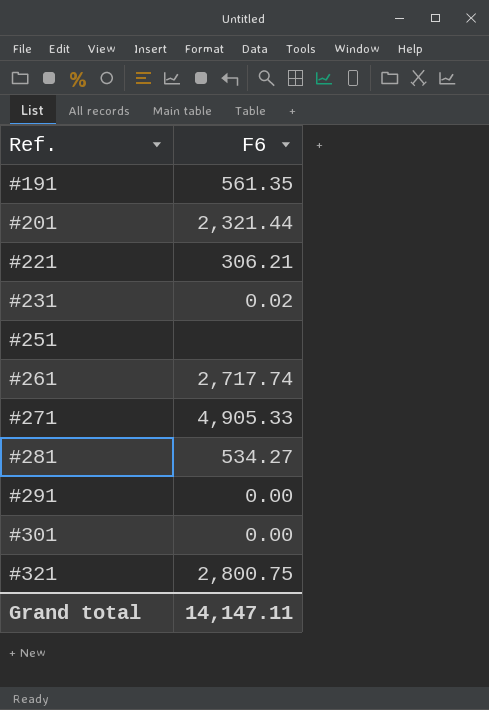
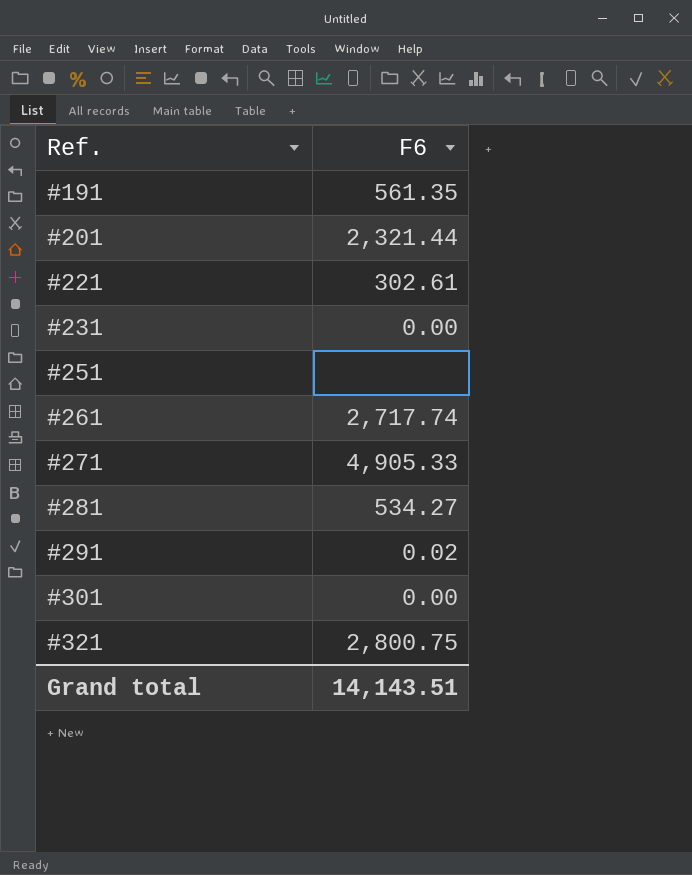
#221 | F6: 306.21 -> 302.61
#231 | F6: 0.02 -> 0.00
#291 | F6: 0.00 -> 0.02
Grand total | F6: 14,147.11 -> 14,143.51

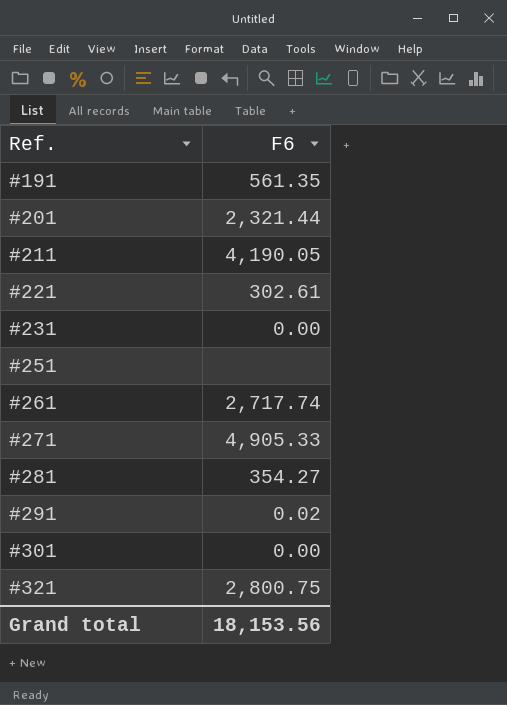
row #211: none -> 4,190.05
#281 | F6: 534.27 -> 354.27
Grand total | F6: 14,143.51 -> 18,153.56

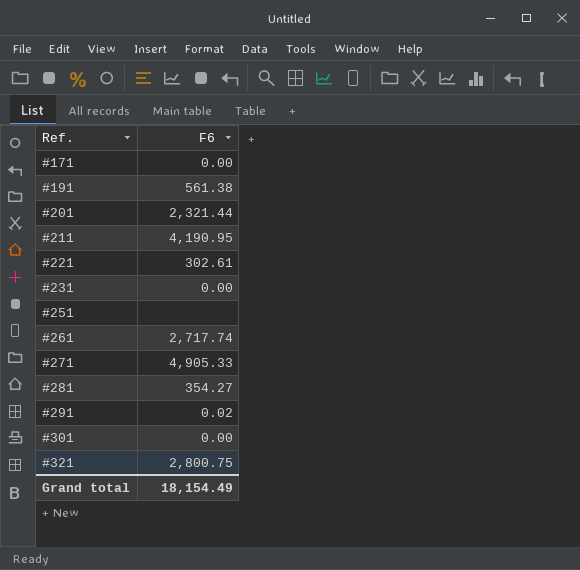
row #171: none -> 0.00
#191 | F6: 561.35 -> 561.38
#211 | F6: 4,190.05 -> 4,190.95
Grand total | F6: 18,153.56 -> 18,154.49

